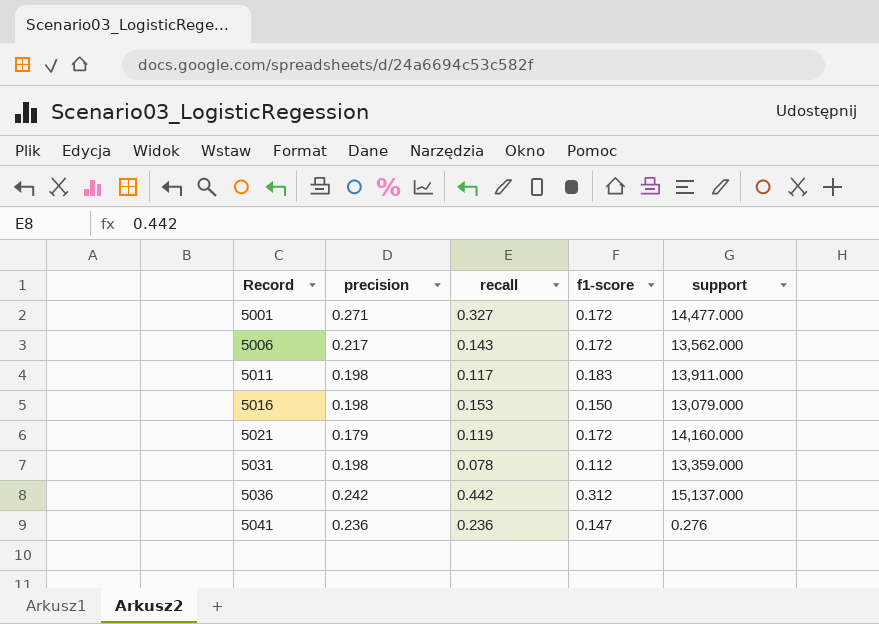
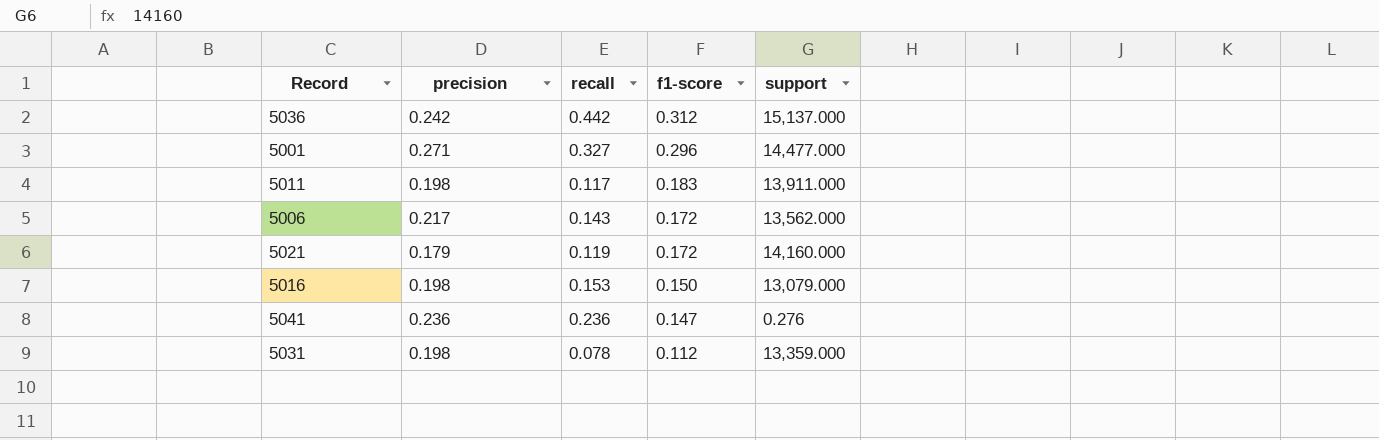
row order: Record ascending -> f1-score descending
5001 | f1-score: 0.172 -> 0.296

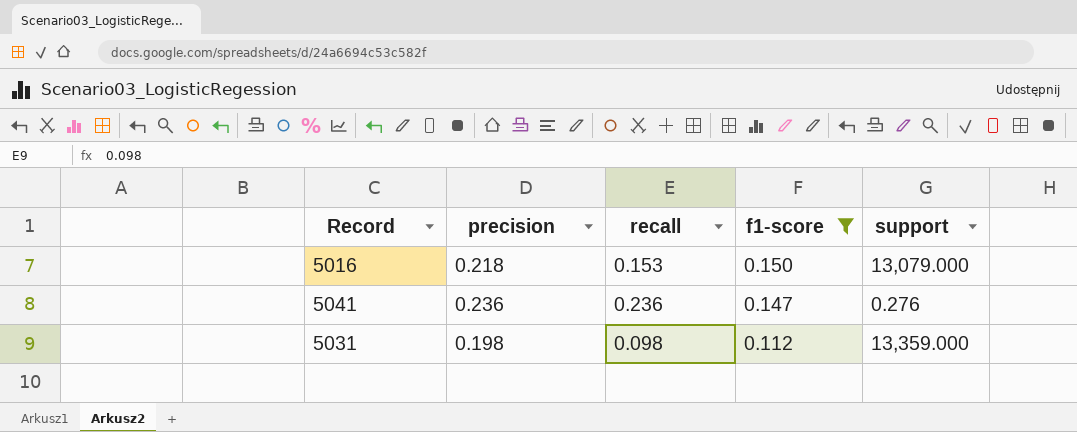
filter: none -> f1-score <= 0.150
5016 | precision: 0.198 -> 0.218
5031 | recall: 0.078 -> 0.098

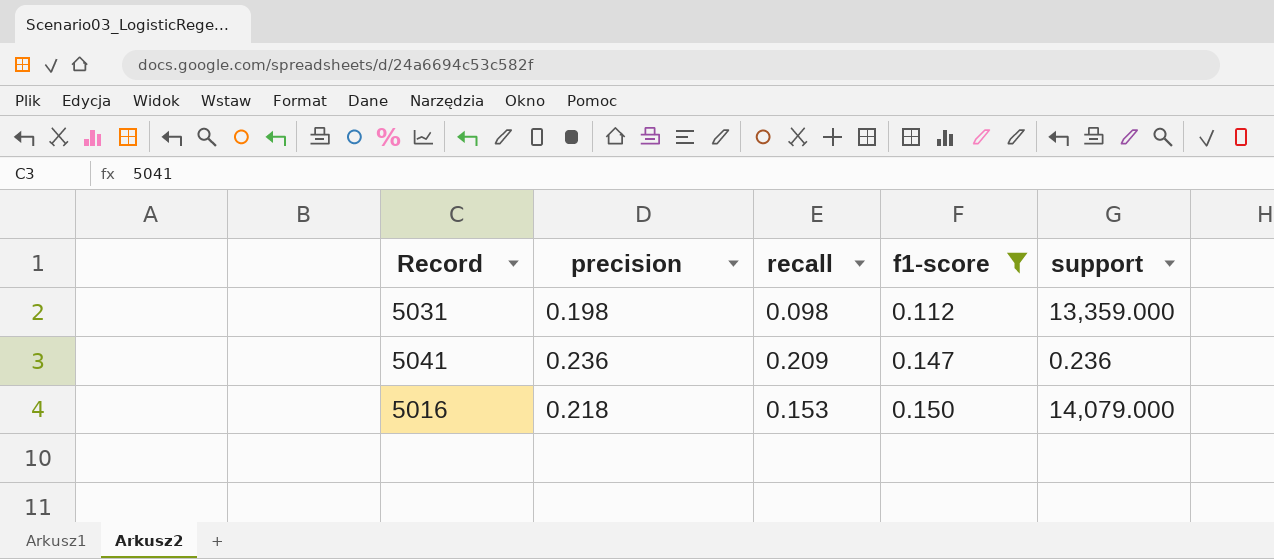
row order: f1-score descending -> f1-score ascending
5041 | recall: 0.236 -> 0.209
5041 | support: 0.276 -> 0.236
5016 | support: 13,079.000 -> 14,079.000

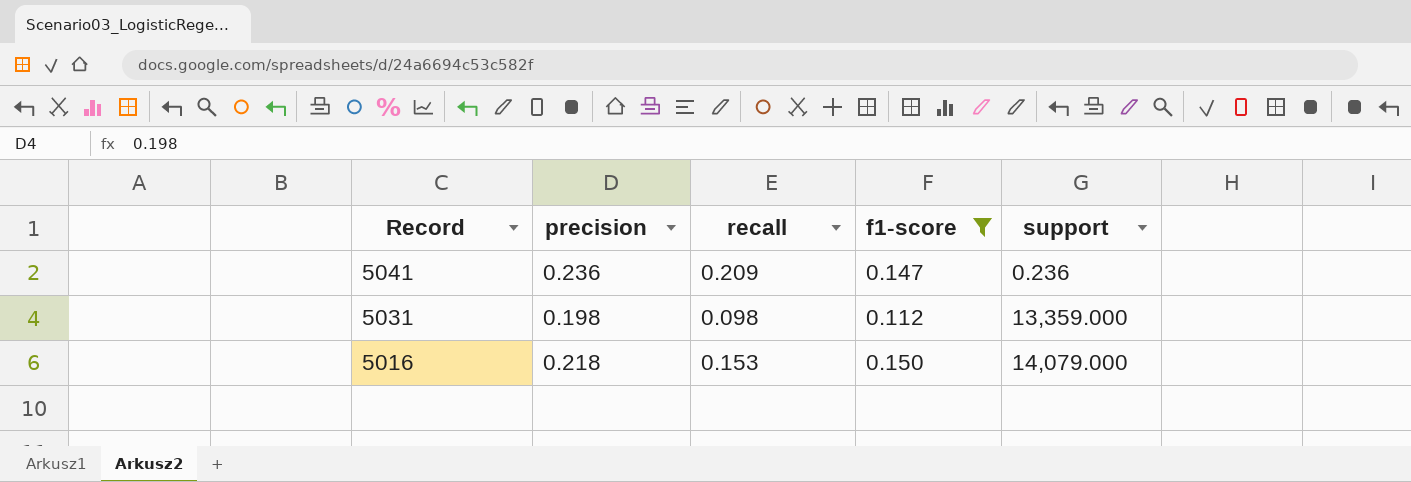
row order: f1-score ascending -> Record descending

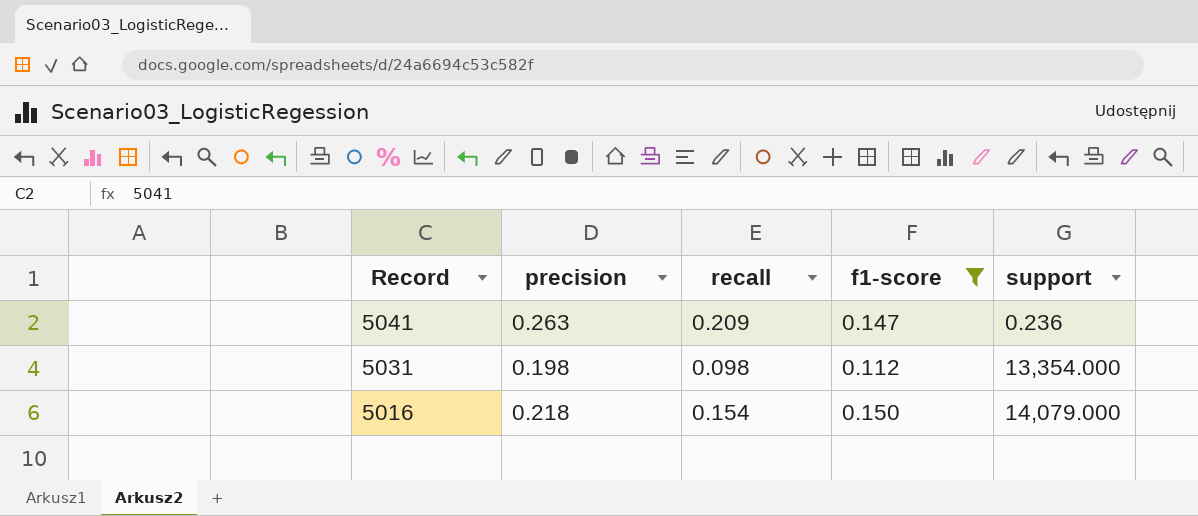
5041 | precision: 0.236 -> 0.263
5031 | support: 13,359.000 -> 13,354.000
5016 | recall: 0.153 -> 0.154

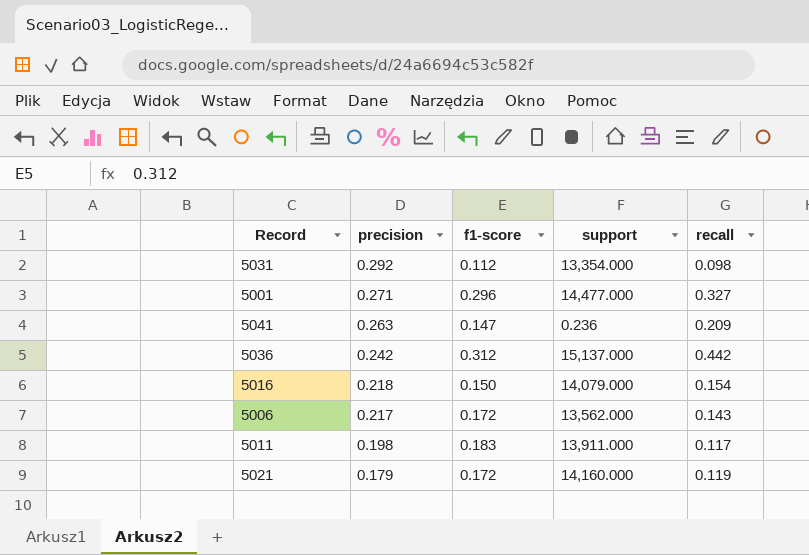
filter: f1-score <= 0.150 -> none
row order: Record descending -> precision descending
column recall | position: 3 -> 5
5031 | precision: 0.198 -> 0.292

